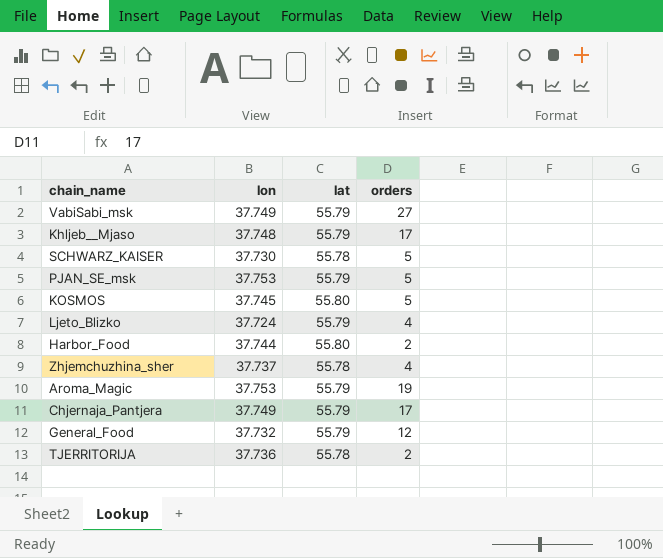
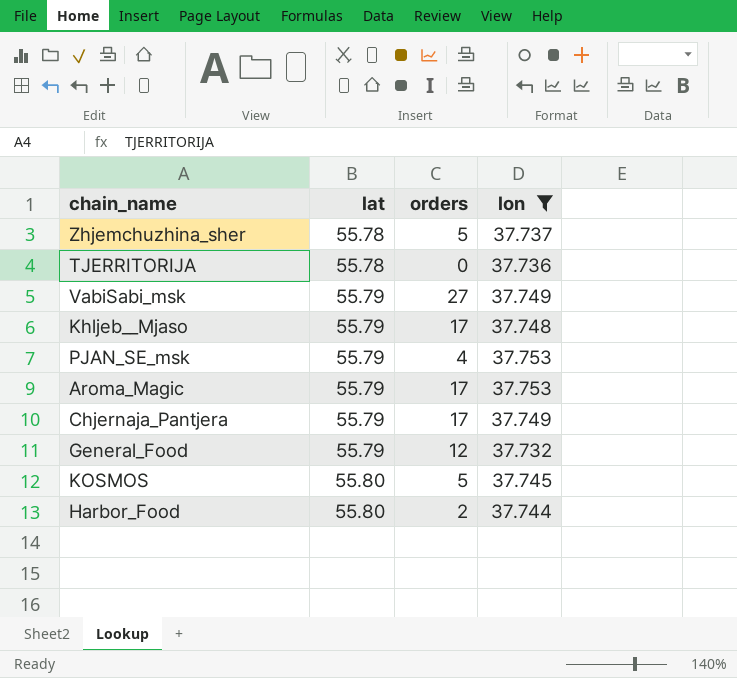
filter: none -> lon >= 37.732
row order: none -> lat ascending
column lon | position: 2 -> 4
Zhjemchuzhina_sher | orders: 4 -> 5
TJERRITORIJA | orders: 2 -> 0
PJAN_SE_msk | orders: 5 -> 4
Aroma_Magic | orders: 19 -> 17

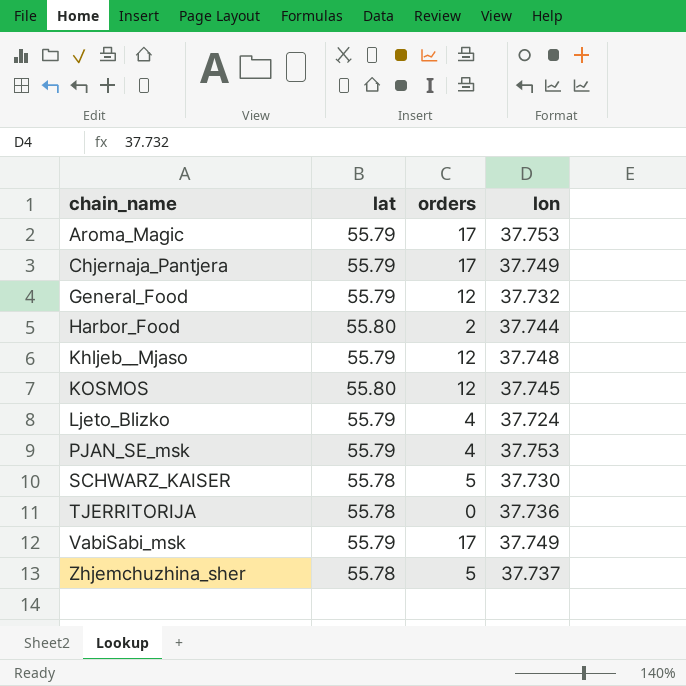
filter: lon >= 37.732 -> none
row order: lat ascending -> chain_name ascending
Khljeb__Mjaso | orders: 17 -> 12
KOSMOS | orders: 5 -> 12
VabiSabi_msk | orders: 27 -> 17

